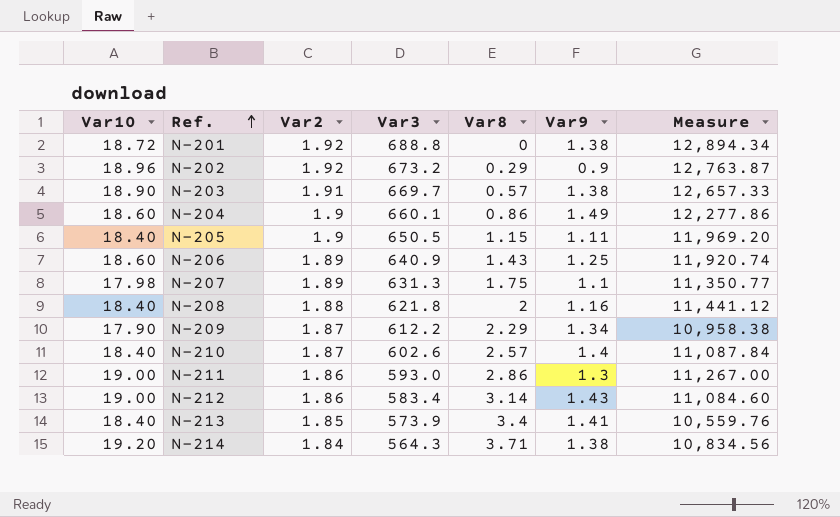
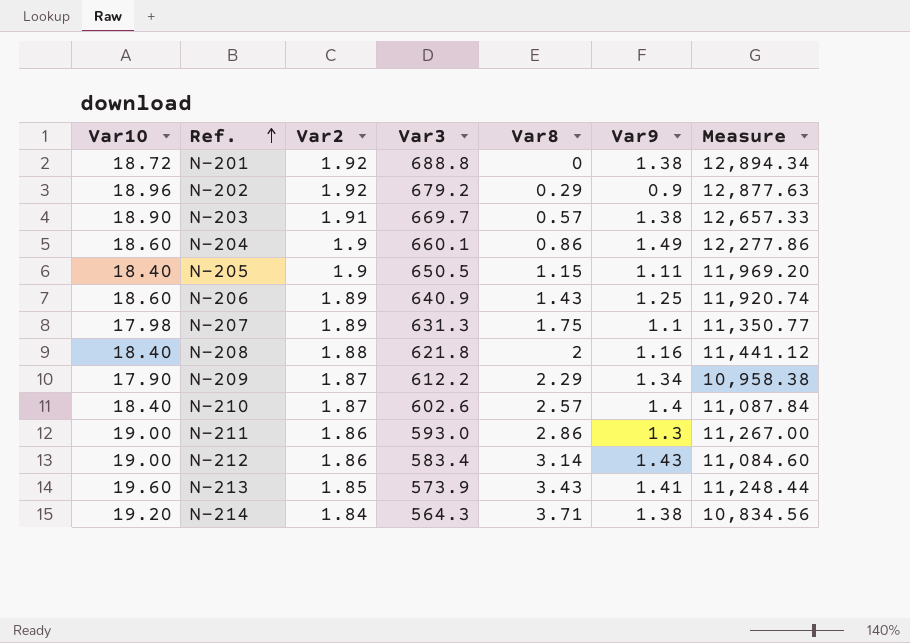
N-202 | Var3: 673.2 -> 679.2
N-202 | Measure: 12,763.87 -> 12,877.63
N-213 | Var10: 18.40 -> 19.60
N-213 | Var8: 3.4 -> 3.43
N-213 | Measure: 10,559.76 -> 11,248.44

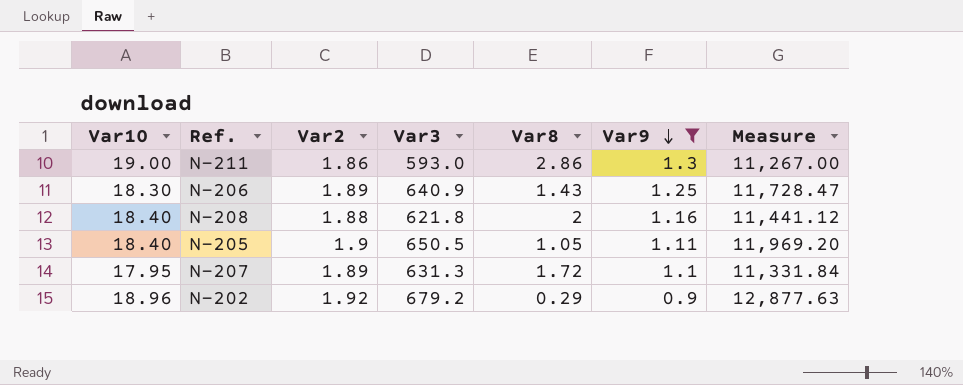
filter: none -> Var9 <= 1.3
row order: Ref. ascending -> Var9 descending
N-206 | Var10: 18.60 -> 18.30
N-206 | Measure: 11,920.74 -> 11,728.47
N-205 | Var8: 1.15 -> 1.05
N-207 | Var10: 17.98 -> 17.95
N-207 | Var8: 1.75 -> 1.72
N-207 | Measure: 11,350.77 -> 11,331.84

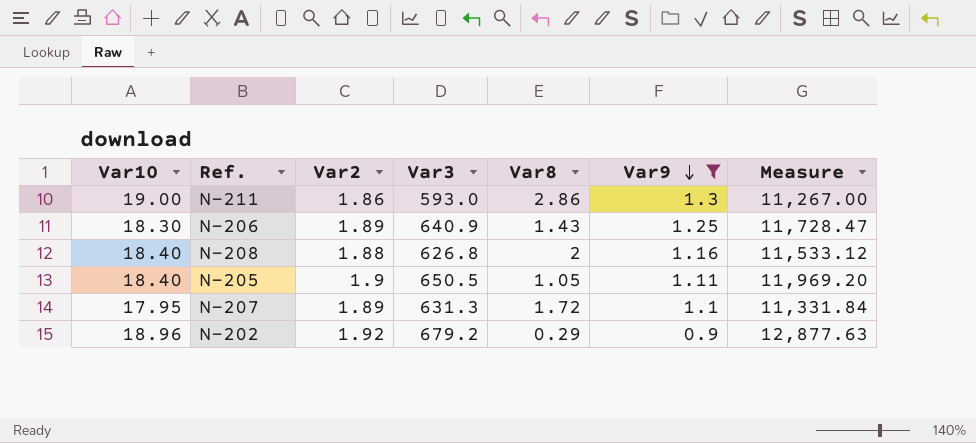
N-208 | Var3: 621.8 -> 626.8
N-208 | Measure: 11,441.12 -> 11,533.12

